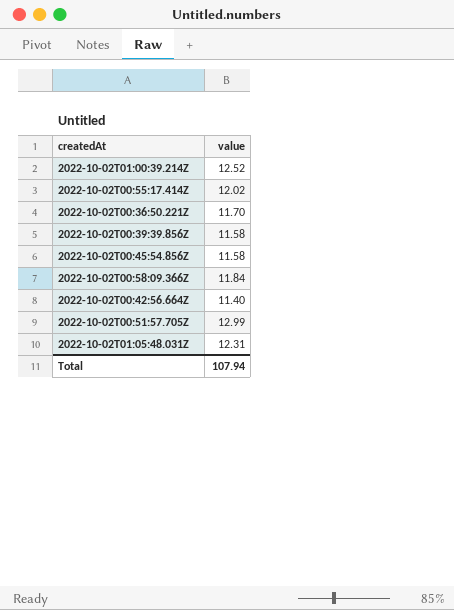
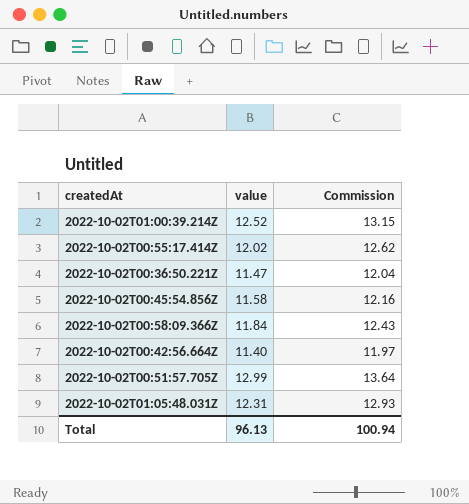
column Commission | formula: none -> [value] * 1.05
row 2022-10-02T00:39:39.856Z: 11.58 -> none
2022-10-02T00:36:50.221Z | value: 11.70 -> 11.47
Total | value: 107.94 -> 96.13

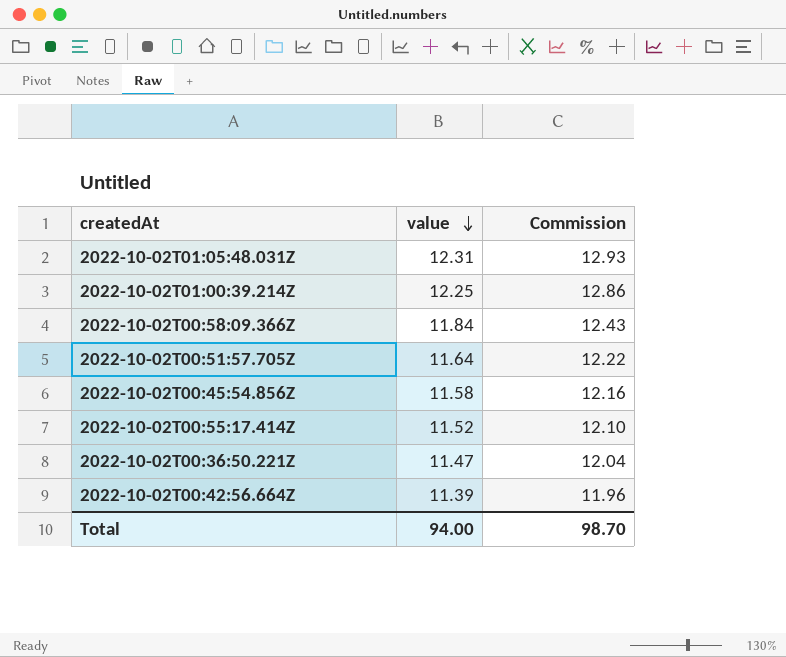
row order: none -> value descending
2022-10-02T01:00:39.214Z | value: 12.52 -> 12.25
2022-10-02T01:00:39.214Z | Commission: 13.15 -> 12.86
2022-10-02T00:51:57.705Z | value: 12.99 -> 11.64
2022-10-02T00:51:57.705Z | Commission: 13.64 -> 12.22
2022-10-02T00:55:17.414Z | value: 12.02 -> 11.52
2022-10-02T00:55:17.414Z | Commission: 12.62 -> 12.10
2022-10-02T00:42:56.664Z | value: 11.40 -> 11.39
2022-10-02T00:42:56.664Z | Commission: 11.97 -> 11.96
Total | value: 96.13 -> 94.00
Total | Commission: 100.94 -> 98.70

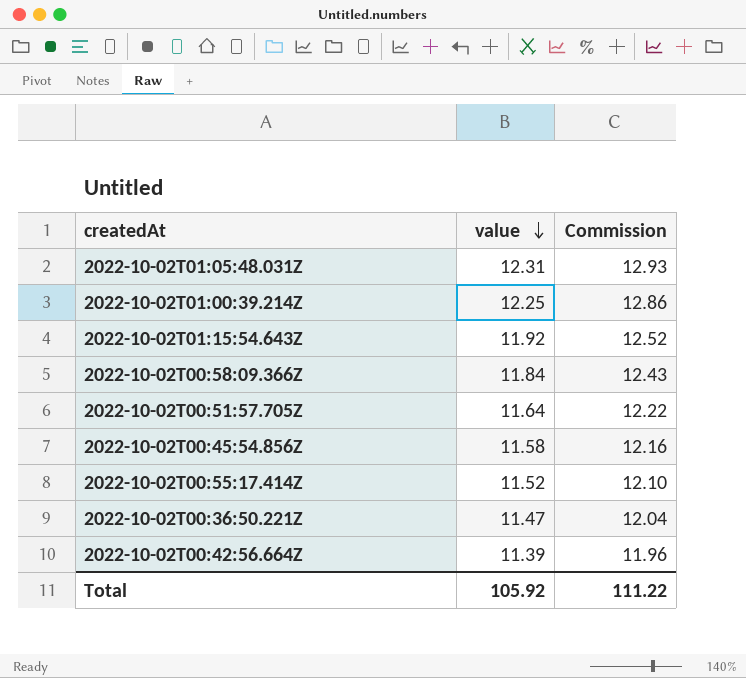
row 2022-10-02T01:15:54.643Z: none -> 11.92 | 12.52
Total | value: 94.00 -> 105.92
Total | Commission: 98.70 -> 111.22

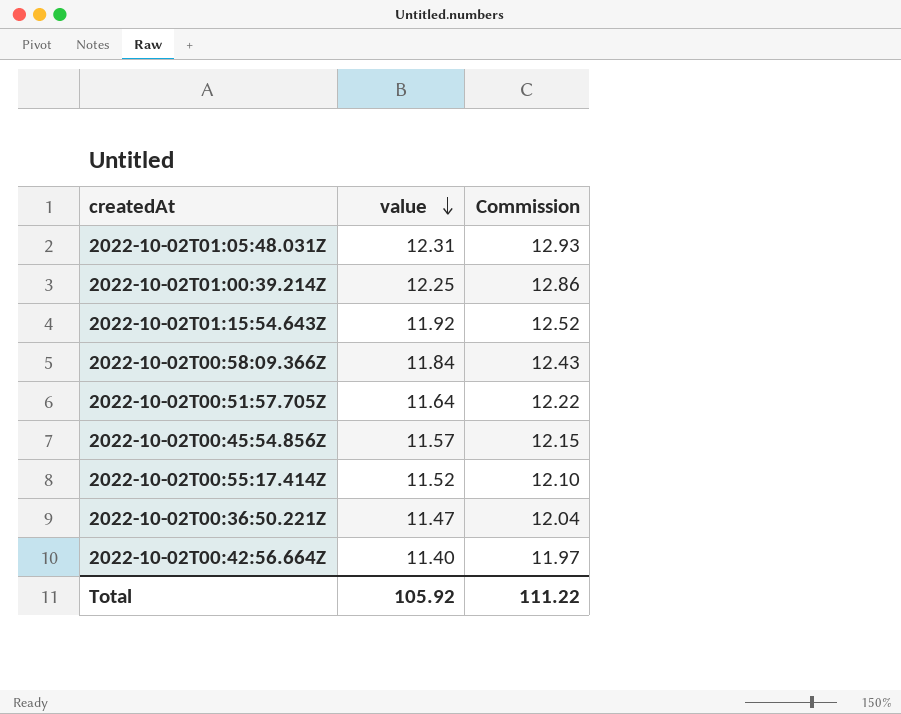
2022-10-02T00:45:54.856Z | value: 11.58 -> 11.57
2022-10-02T00:45:54.856Z | Commission: 12.16 -> 12.15
2022-10-02T00:42:56.664Z | value: 11.39 -> 11.40
2022-10-02T00:42:56.664Z | Commission: 11.96 -> 11.97

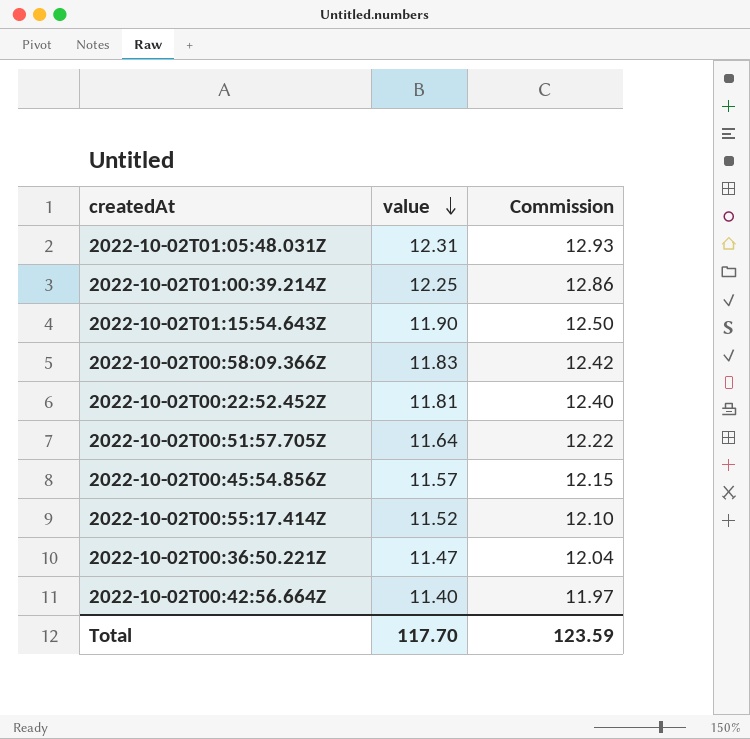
2022-10-02T01:15:54.643Z | value: 11.92 -> 11.90
2022-10-02T01:15:54.643Z | Commission: 12.52 -> 12.50
2022-10-02T00:58:09.366Z | value: 11.84 -> 11.83
2022-10-02T00:58:09.366Z | Commission: 12.43 -> 12.42
row 2022-10-02T00:22:52.452Z: none -> 11.81 | 12.40
Total | value: 105.92 -> 117.70
Total | Commission: 111.22 -> 123.59

